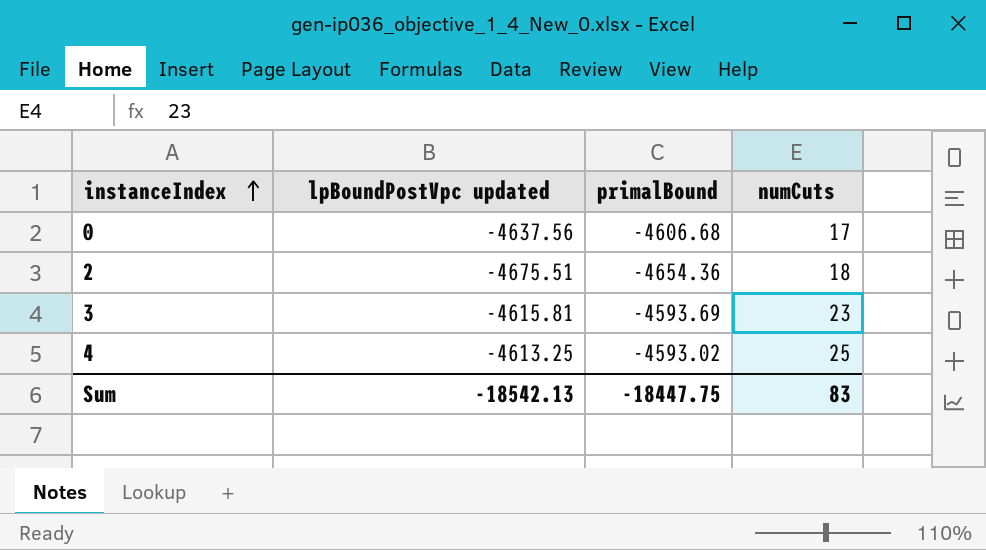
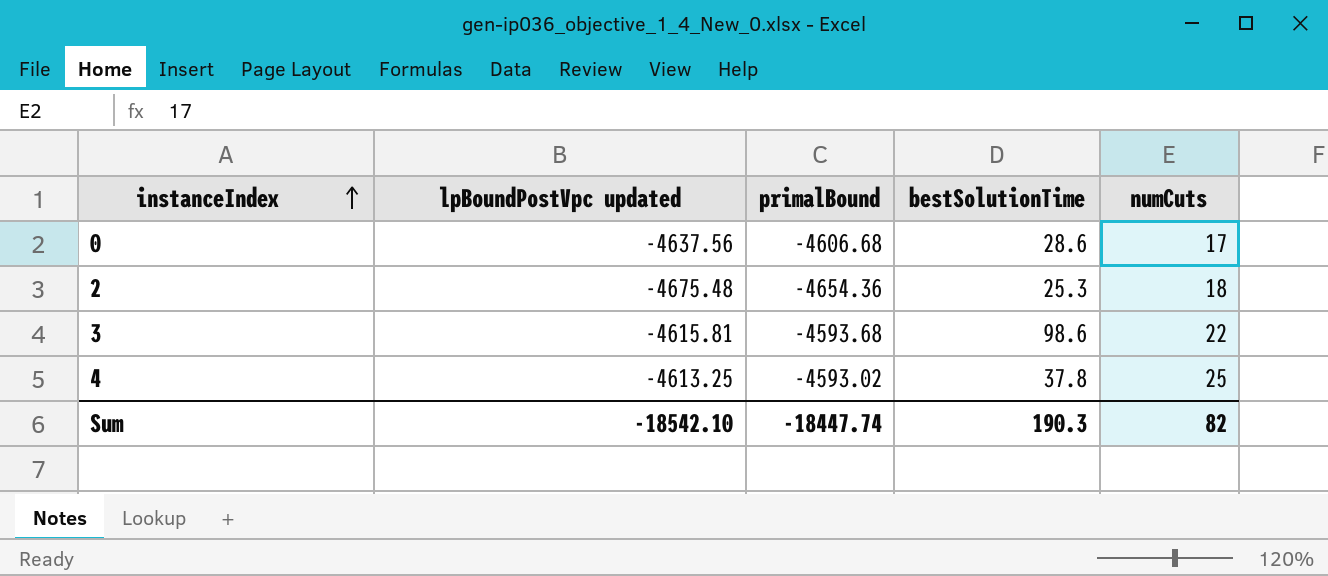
column bestSolutionTime | position: none -> 4
2 | lpBoundPostVpc updated: -4675.51 -> -4675.48
3 | primalBound: -4593.69 -> -4593.68
3 | numCuts: 23 -> 22
Sum | lpBoundPostVpc updated: -18542.13 -> -18542.10
Sum | primalBound: -18447.75 -> -18447.74
Sum | numCuts: 83 -> 82

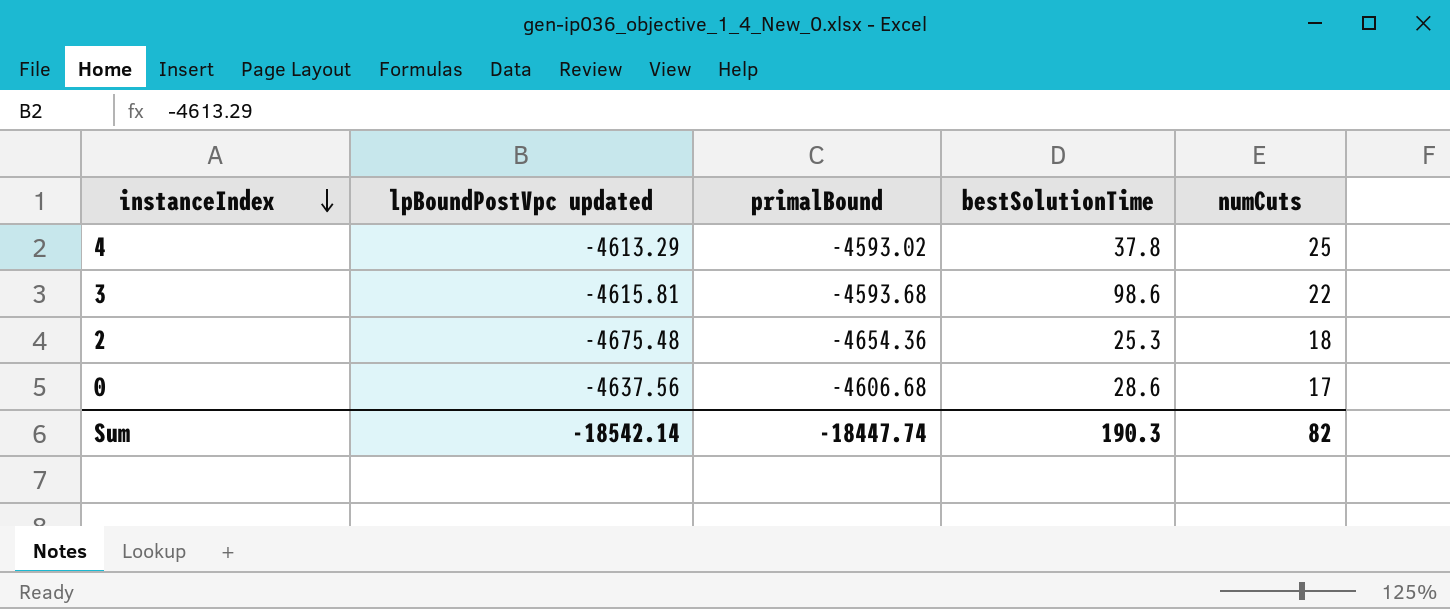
row order: instanceIndex ascending -> instanceIndex descending
4 | lpBoundPostVpc updated: -4613.25 -> -4613.29
Sum | lpBoundPostVpc updated: -18542.10 -> -18542.14

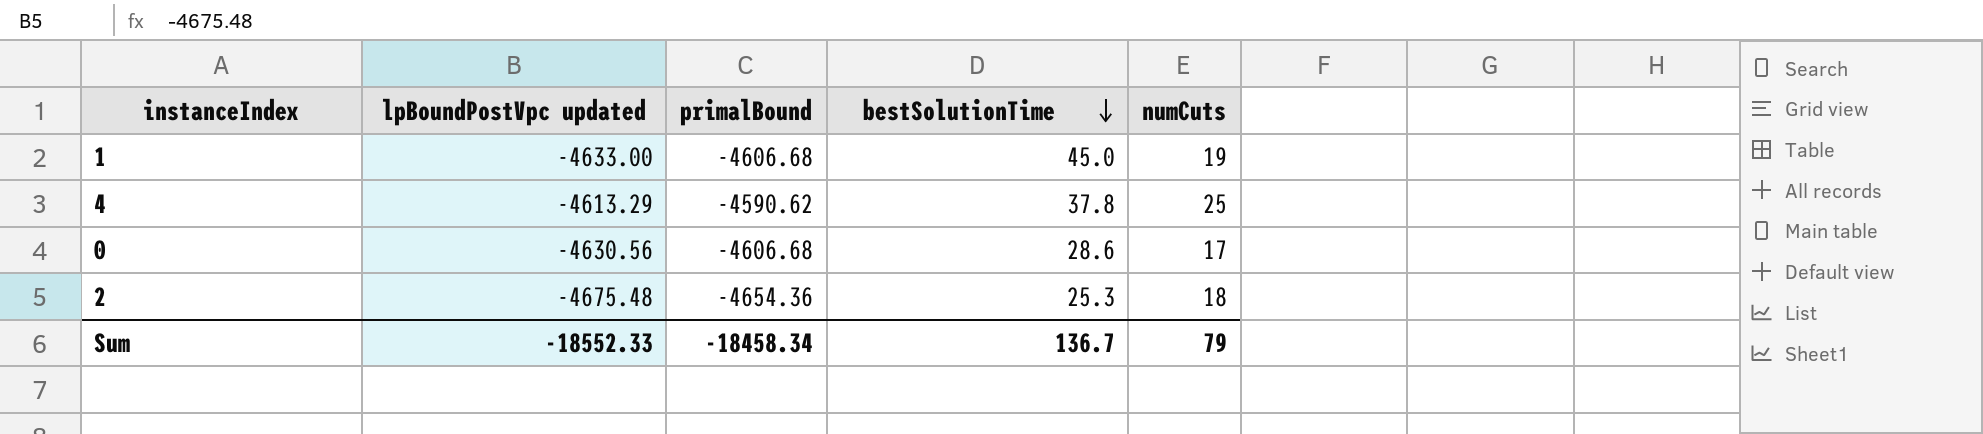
row order: instanceIndex descending -> bestSolutionTime descending
row 3: -4615.81 | -4593.68 | 98.6 | 22 -> none
row 1: none -> -4633.00 | -4606.68 | 45.0 | 19
4 | primalBound: -4593.02 -> -4590.62
0 | lpBoundPostVpc updated: -4637.56 -> -4630.56
Sum | lpBoundPostVpc updated: -18542.14 -> -18552.33
Sum | primalBound: -18447.74 -> -18458.34
Sum | bestSolutionTime: 190.3 -> 136.7
Sum | numCuts: 82 -> 79

